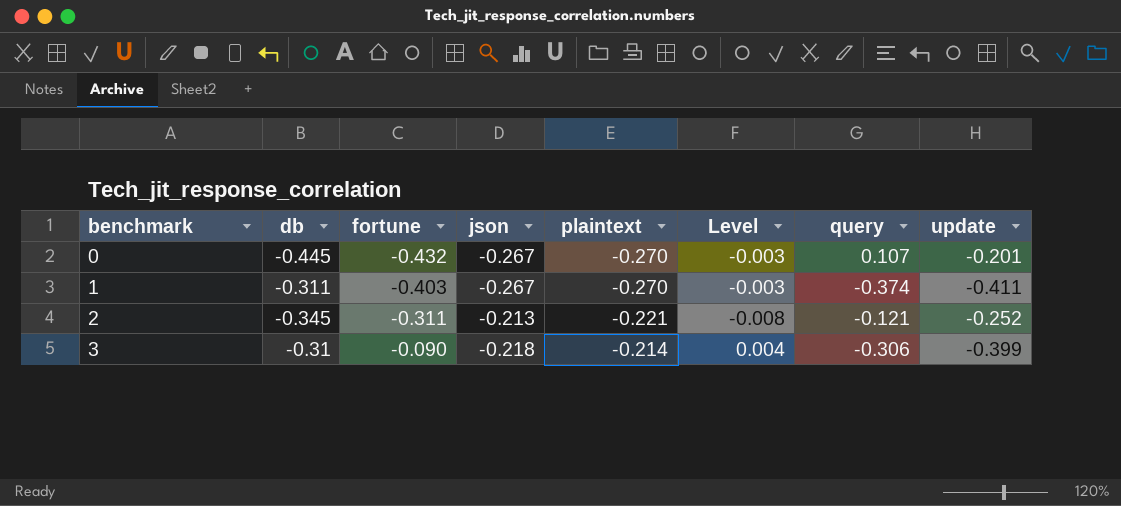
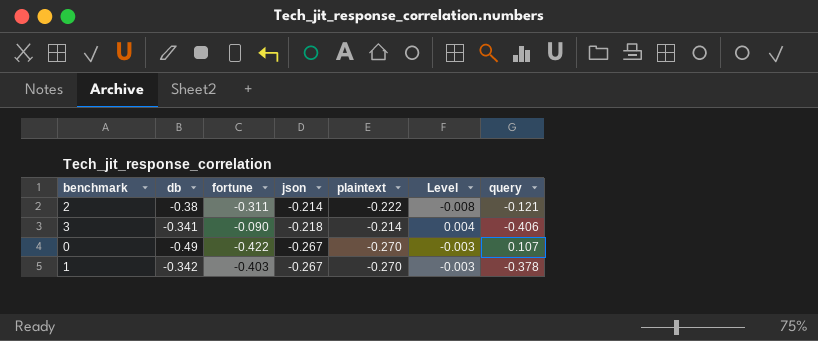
row order: benchmark ascending -> json descending
column update | position: 8 -> none
2 | db: -0.345 -> -0.38
2 | json: -0.213 -> -0.214
2 | plaintext: -0.221 -> -0.222
3 | db: -0.31 -> -0.341
3 | query: -0.306 -> -0.406
0 | db: -0.445 -> -0.49
0 | fortune: -0.432 -> -0.422
1 | db: -0.311 -> -0.342
1 | query: -0.374 -> -0.378

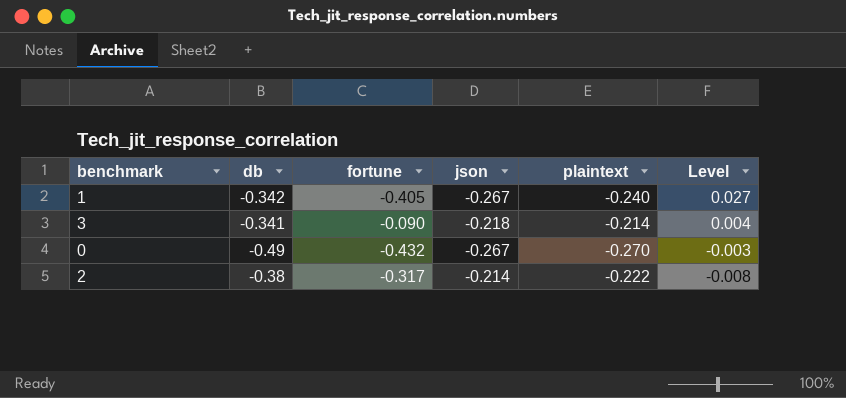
row order: json descending -> Level descending
column query | position: 7 -> none
1 | fortune: -0.403 -> -0.405
1 | plaintext: -0.270 -> -0.240
1 | Level: -0.003 -> 0.027
0 | fortune: -0.422 -> -0.432
2 | fortune: -0.311 -> -0.317

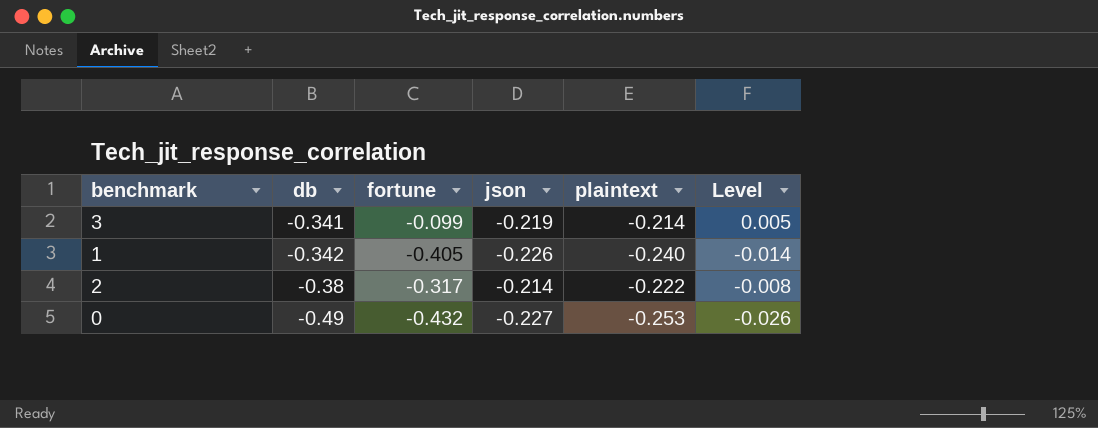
row order: Level descending -> db descending
3 | fortune: -0.090 -> -0.099
3 | json: -0.218 -> -0.219
3 | Level: 0.004 -> 0.005
1 | json: -0.267 -> -0.226
1 | Level: 0.027 -> -0.014
0 | json: -0.267 -> -0.227
0 | plaintext: -0.270 -> -0.253
0 | Level: -0.003 -> -0.026

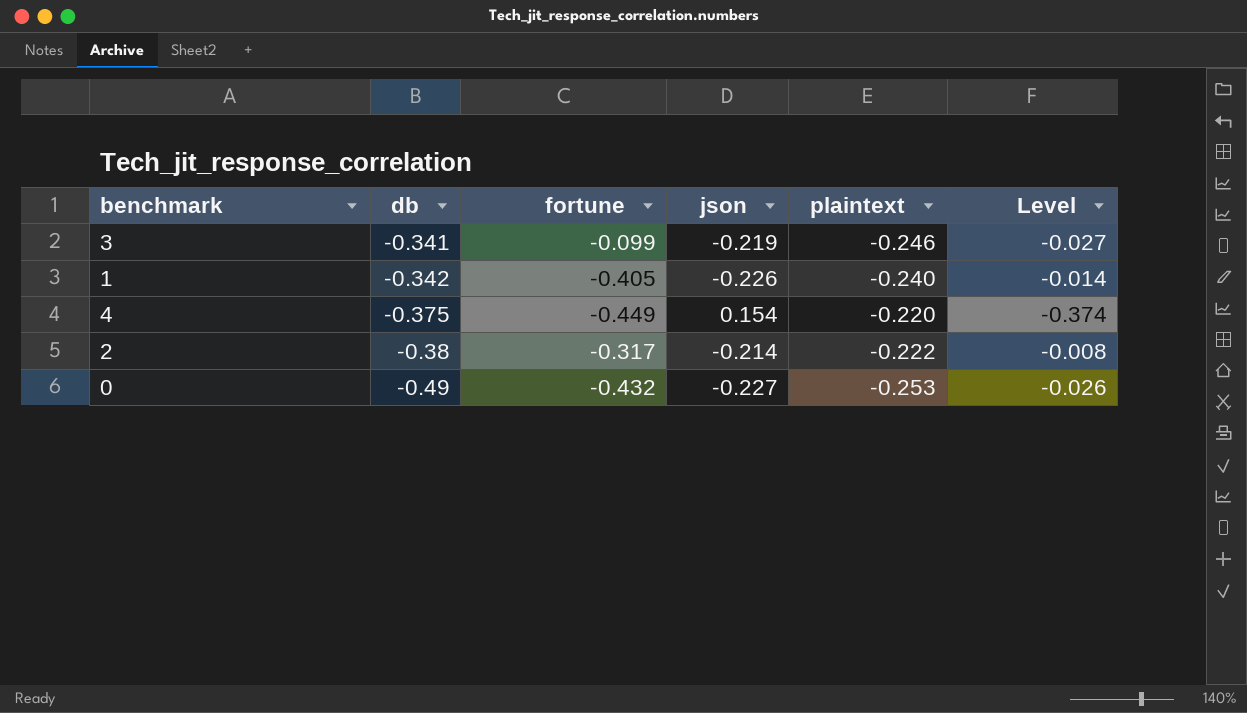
3 | plaintext: -0.214 -> -0.246
3 | Level: 0.005 -> -0.027
row 4: none -> -0.375 | -0.449 | 0.154 | -0.220 | -0.374

